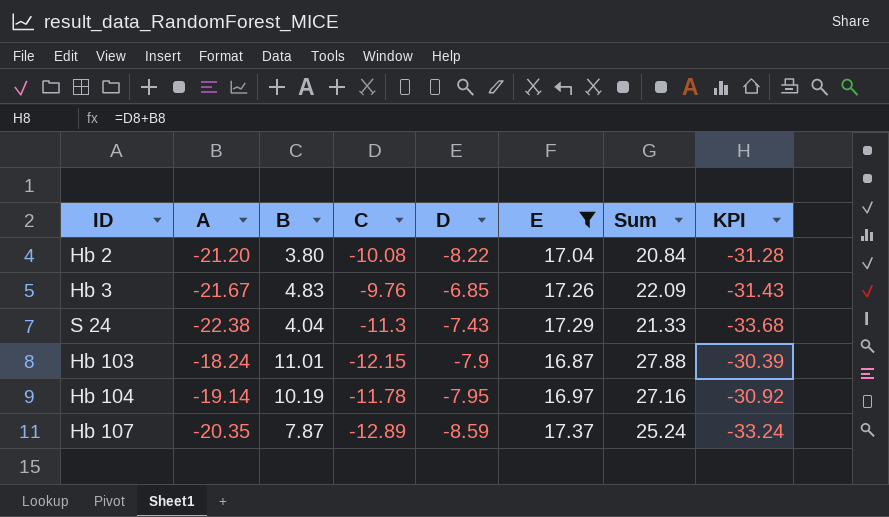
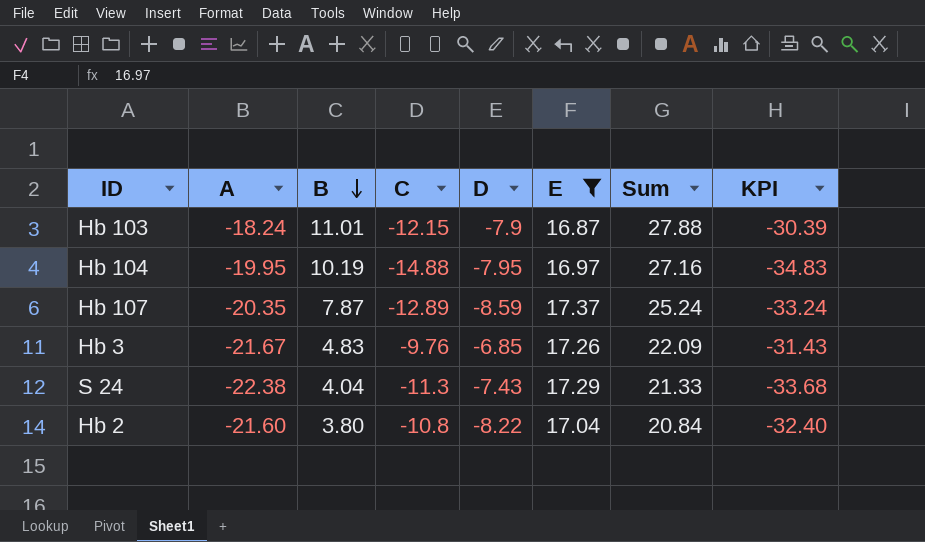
row order: none -> B descending
Hb 104 | A: -19.14 -> -19.95
Hb 104 | C: -11.78 -> -14.88
Hb 104 | KPI: -30.92 -> -34.83
Hb 2 | A: -21.20 -> -21.60
Hb 2 | C: -10.08 -> -10.8
Hb 2 | KPI: -31.28 -> -32.40

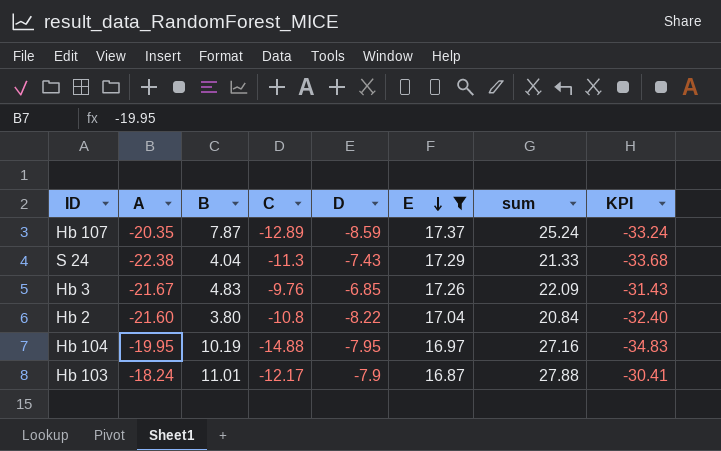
row order: B descending -> E descending
column name: Sum -> sum
Hb 103 | C: -12.15 -> -12.17
Hb 103 | KPI: -30.39 -> -30.41

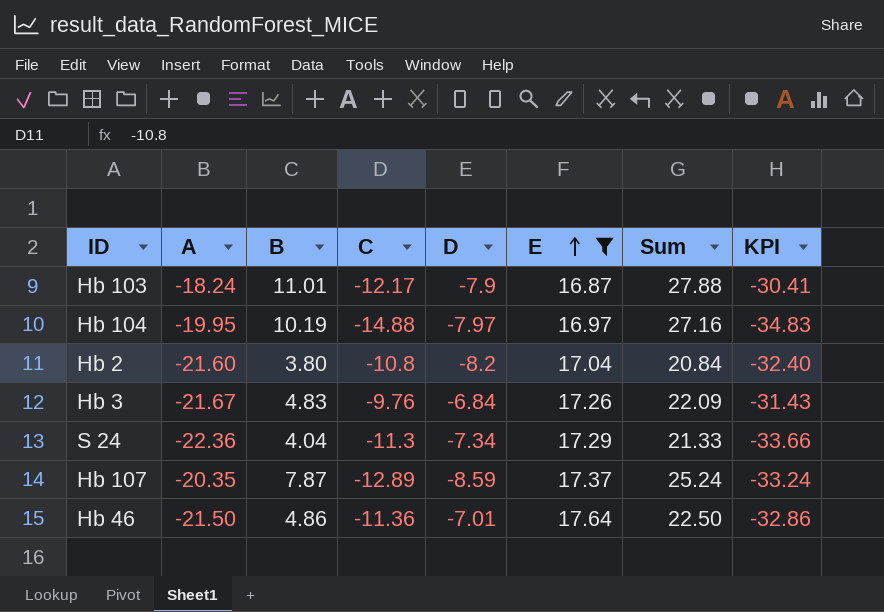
row order: E descending -> E ascending
column name: sum -> Sum
Hb 104 | D: -7.95 -> -7.97
Hb 2 | D: -8.22 -> -8.2
Hb 3 | D: -6.85 -> -6.84
S 24 | A: -22.38 -> -22.36
S 24 | D: -7.43 -> -7.34
S 24 | KPI: -33.68 -> -33.66
row Hb 46: none -> -21.50 | 4.86 | -11.36 | -7.01 | 17.64 | 22.50 | -32.86

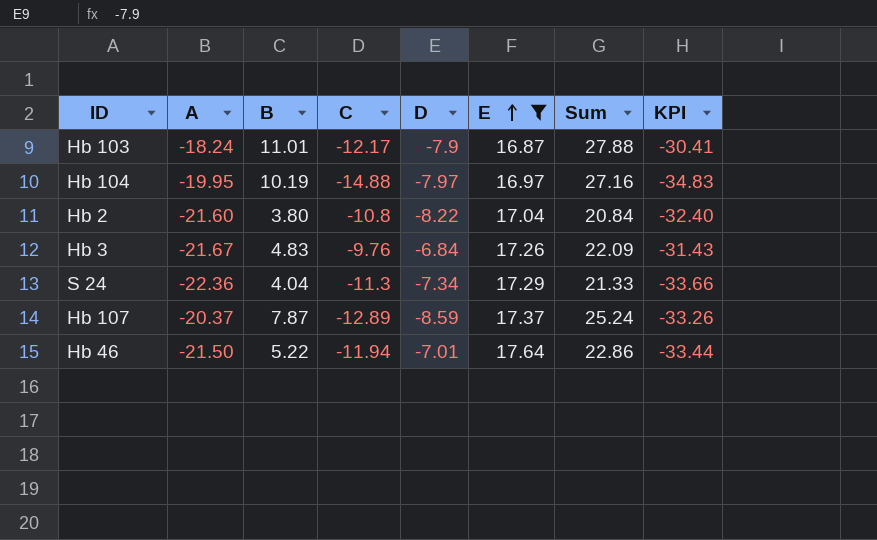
Hb 2 | D: -8.2 -> -8.22
Hb 107 | A: -20.35 -> -20.37
Hb 107 | KPI: -33.24 -> -33.26
Hb 46 | B: 4.86 -> 5.22
Hb 46 | C: -11.36 -> -11.94
Hb 46 | Sum: 22.50 -> 22.86
Hb 46 | KPI: -32.86 -> -33.44

